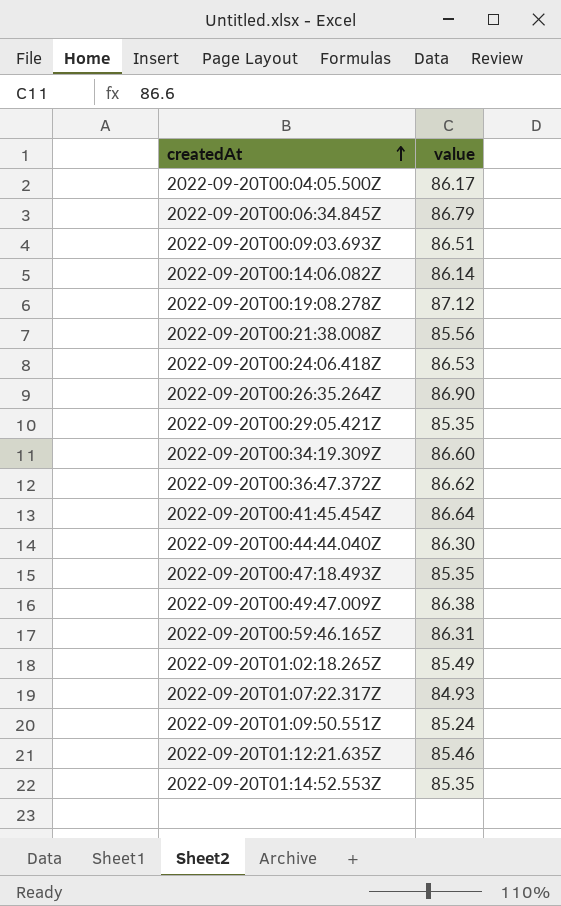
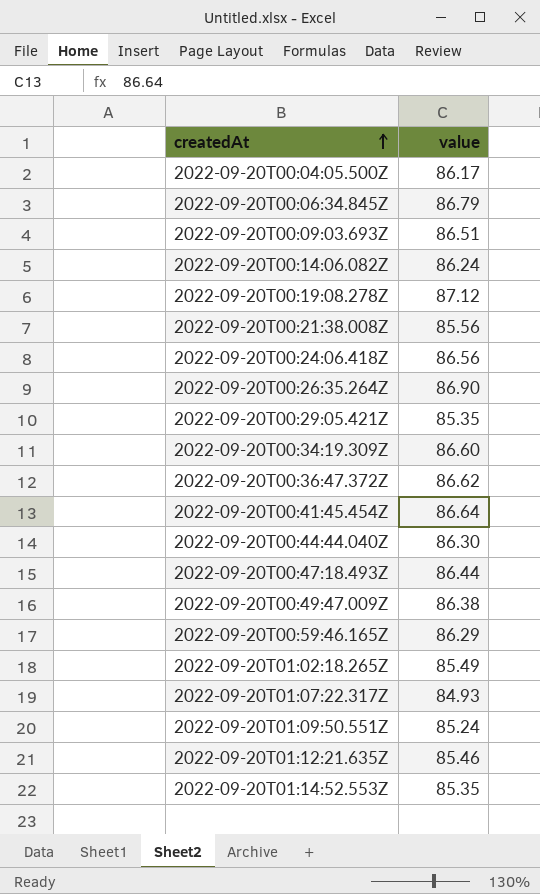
2022-09-20T00:14:06.082Z | value: 86.14 -> 86.24
2022-09-20T00:24:06.418Z | value: 86.53 -> 86.56
2022-09-20T00:47:18.493Z | value: 85.35 -> 86.44
2022-09-20T00:59:46.165Z | value: 86.31 -> 86.29

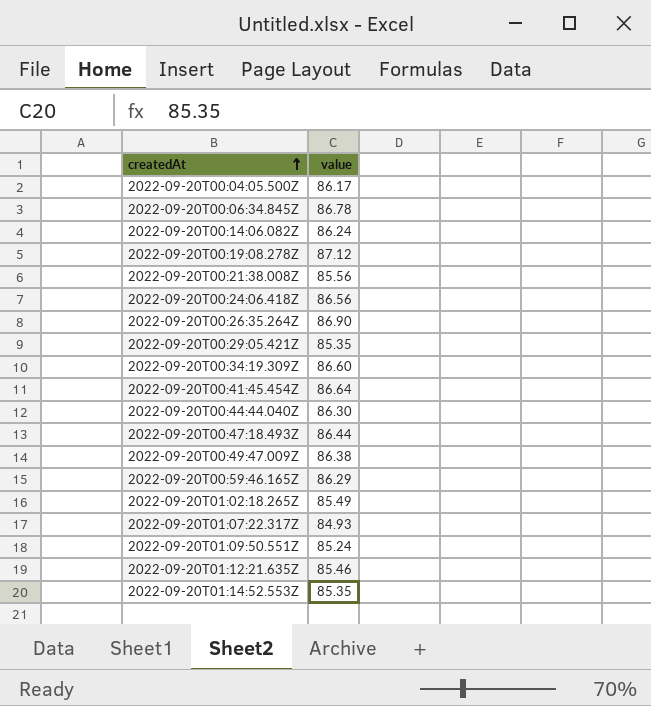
row 2022-09-20T00:09:03.693Z: 86.51 -> none
row 2022-09-20T00:36:47.372Z: 86.62 -> none
2022-09-20T00:06:34.845Z | value: 86.79 -> 86.78

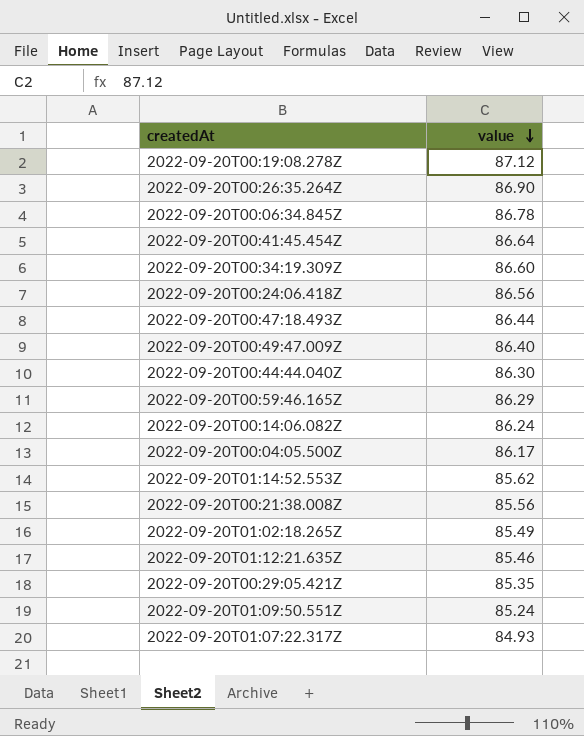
row order: createdAt ascending -> value descending
2022-09-20T00:49:47.009Z | value: 86.38 -> 86.40
2022-09-20T01:14:52.553Z | value: 85.35 -> 85.62

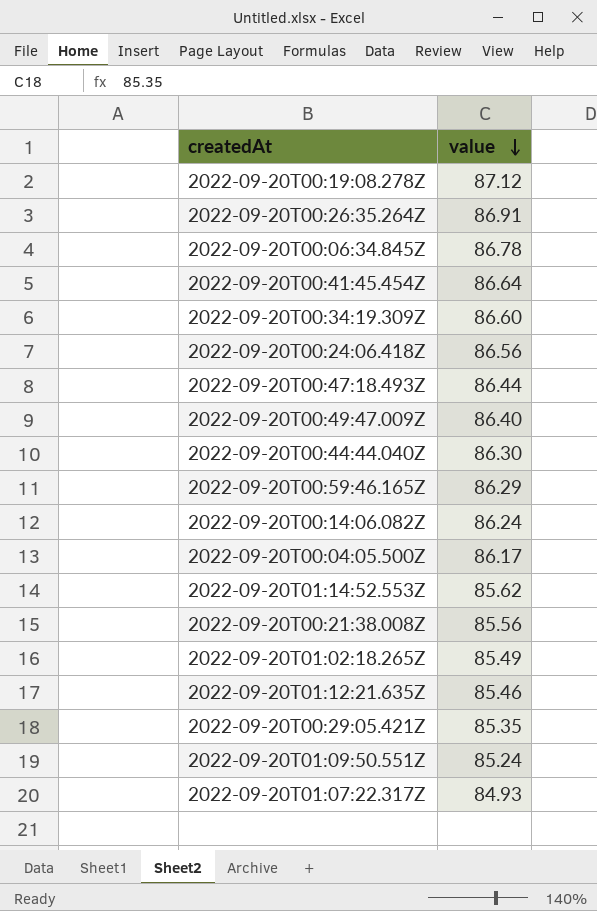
2022-09-20T00:26:35.264Z | value: 86.90 -> 86.91

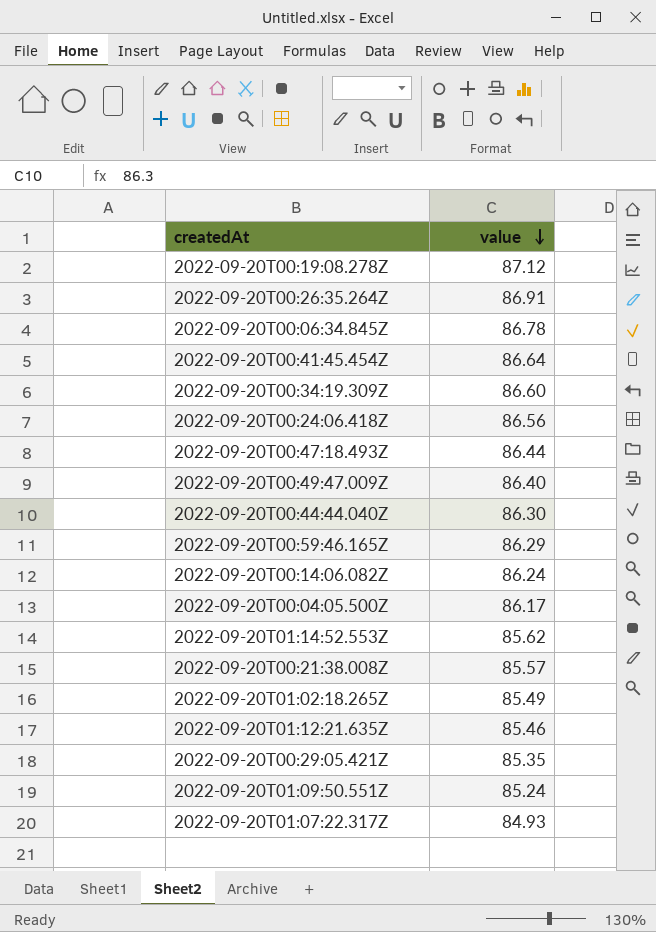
2022-09-20T00:21:38.008Z | value: 85.56 -> 85.57

